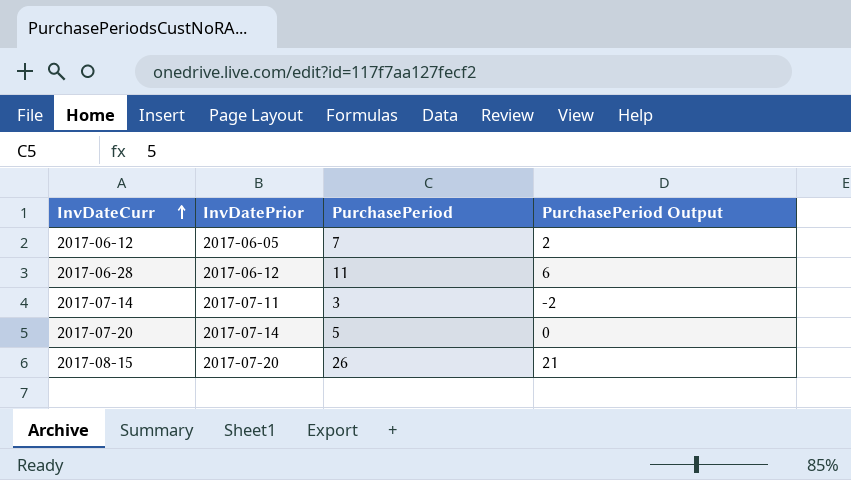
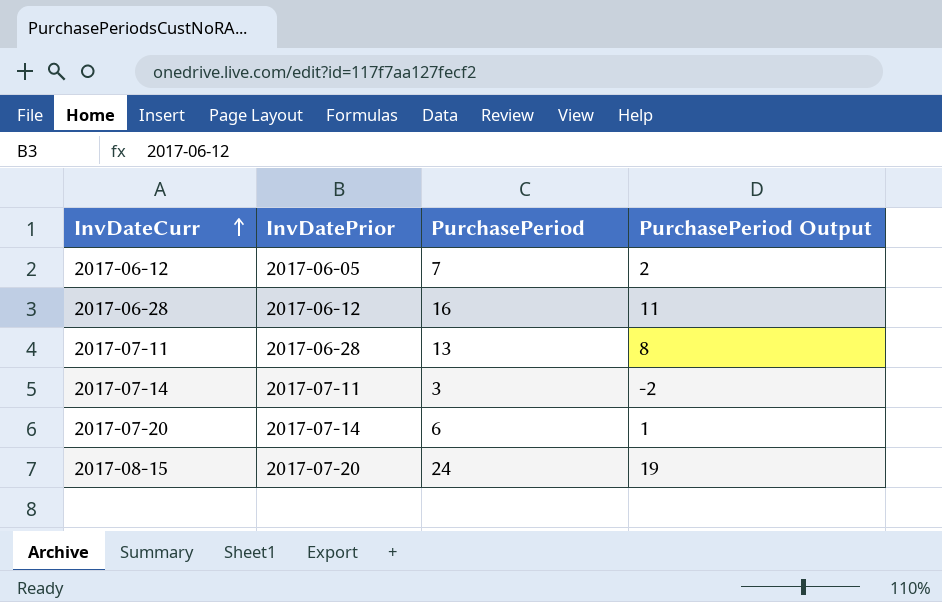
2017-06-28 | PurchasePeriod: 11 -> 16
2017-06-28 | PurchasePeriod Output: 6 -> 11
row 2017-07-11: none -> 2017-06-28 | 13 | 8
2017-07-20 | PurchasePeriod: 5 -> 6
2017-07-20 | PurchasePeriod Output: 0 -> 1
2017-08-15 | PurchasePeriod: 26 -> 24
2017-08-15 | PurchasePeriod Output: 21 -> 19

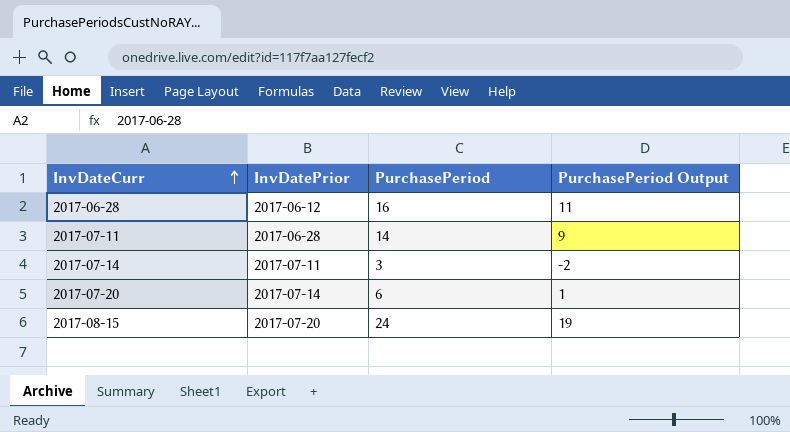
row 2017-06-12: 2017-06-05 | 7 | 2 -> none
2017-07-11 | PurchasePeriod: 13 -> 14
2017-07-11 | PurchasePeriod Output: 8 -> 9

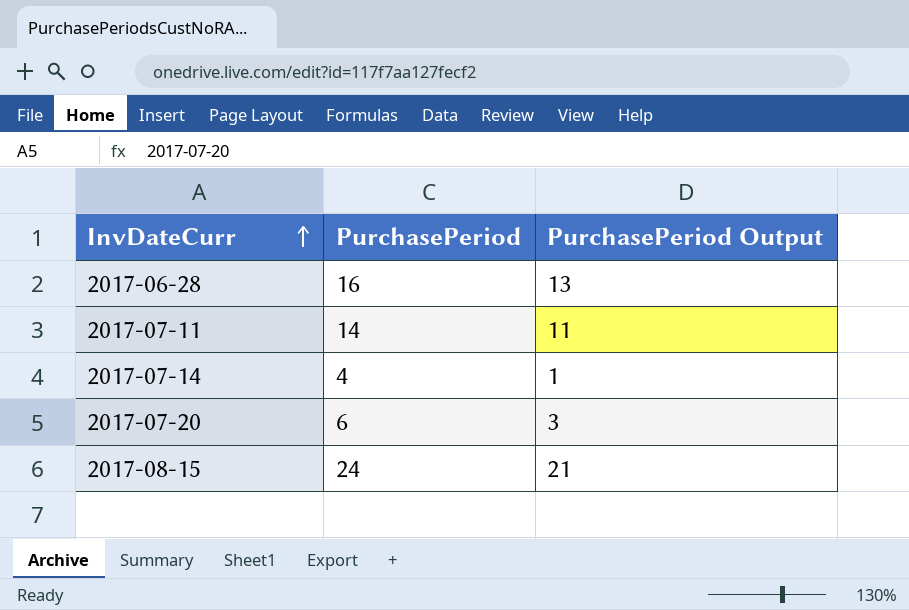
column InvDatePrior | position: 2 -> none
column PurchasePeriod Output | formula: [PurchasePeriod] - 5 -> [PurchasePeriod] - 3
2017-07-14 | PurchasePeriod: 3 -> 4

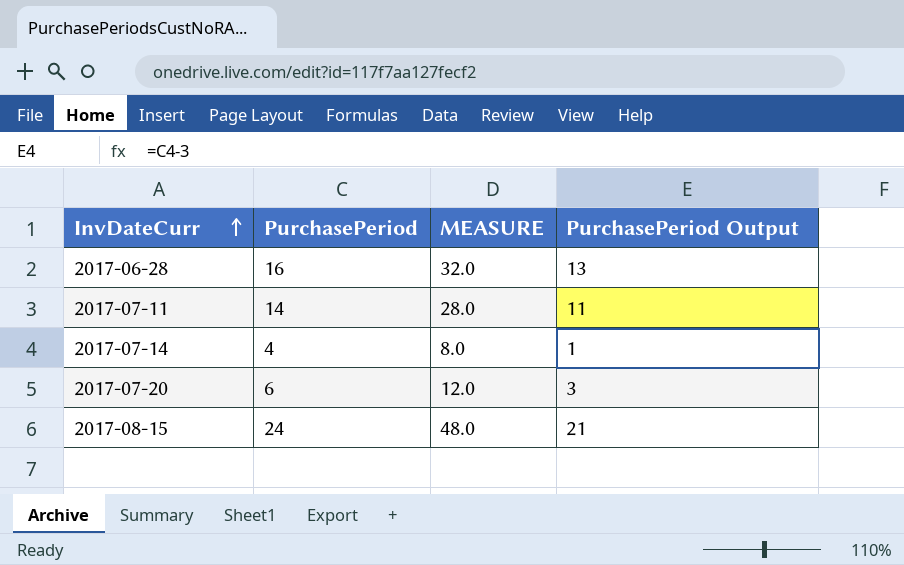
column MEASURE | formula: none -> [PurchasePeriod] * 2

